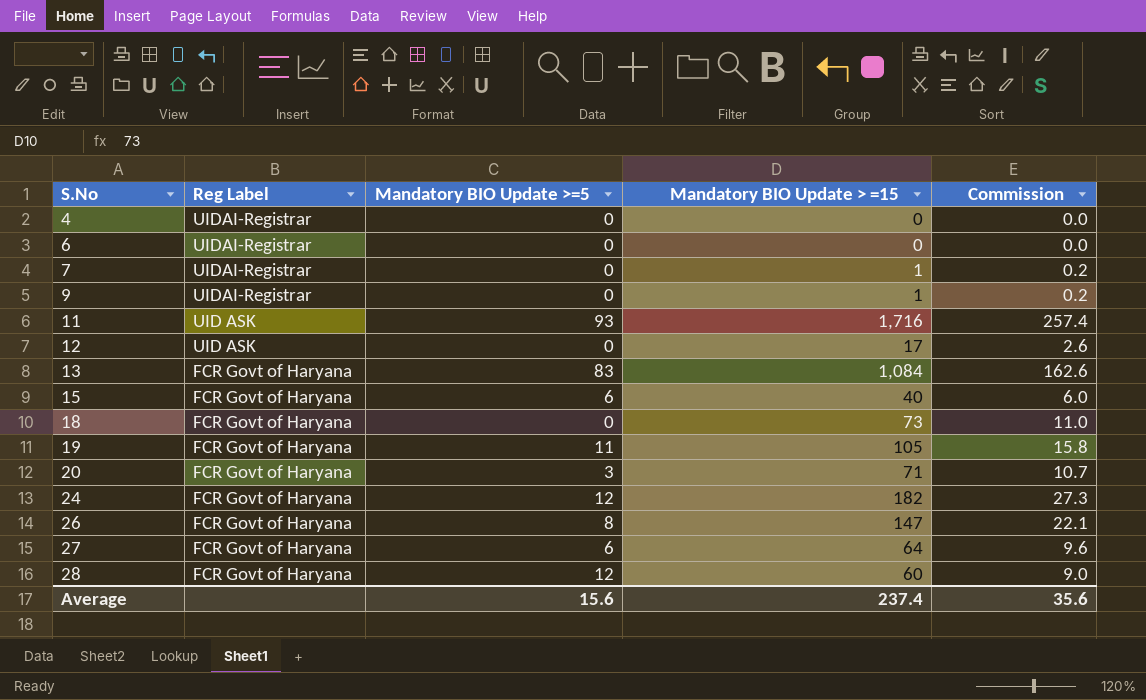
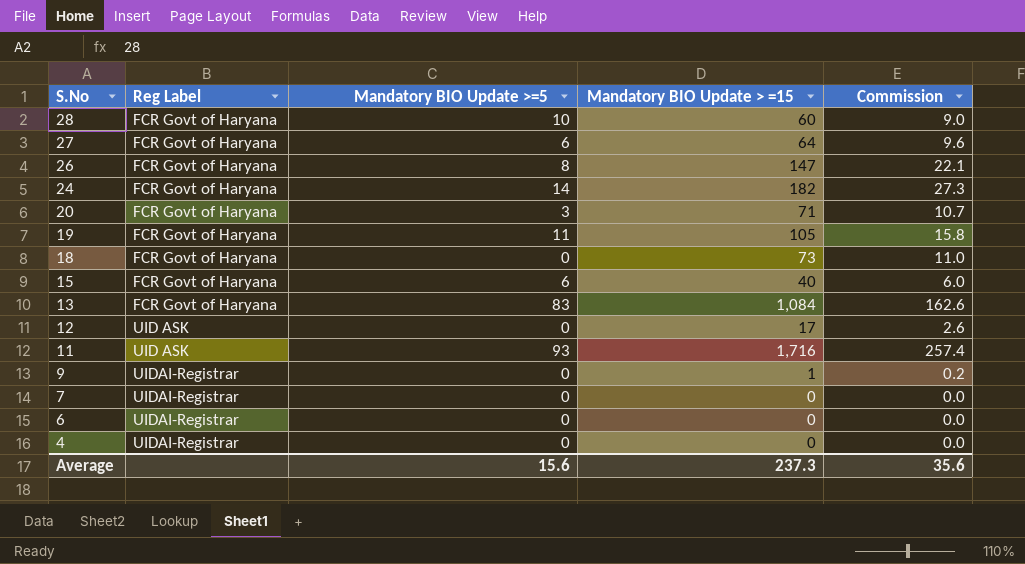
row order: S.No ascending -> S.No descending
28 | Mandatory BIO Update >=5: 12 -> 10
24 | Mandatory BIO Update >=5: 12 -> 14
7 | Mandatory BIO Update > =15: 1 -> 0
7 | Commission: 0.2 -> 0.0
Average | Mandatory BIO Update > =15: 237.4 -> 237.3

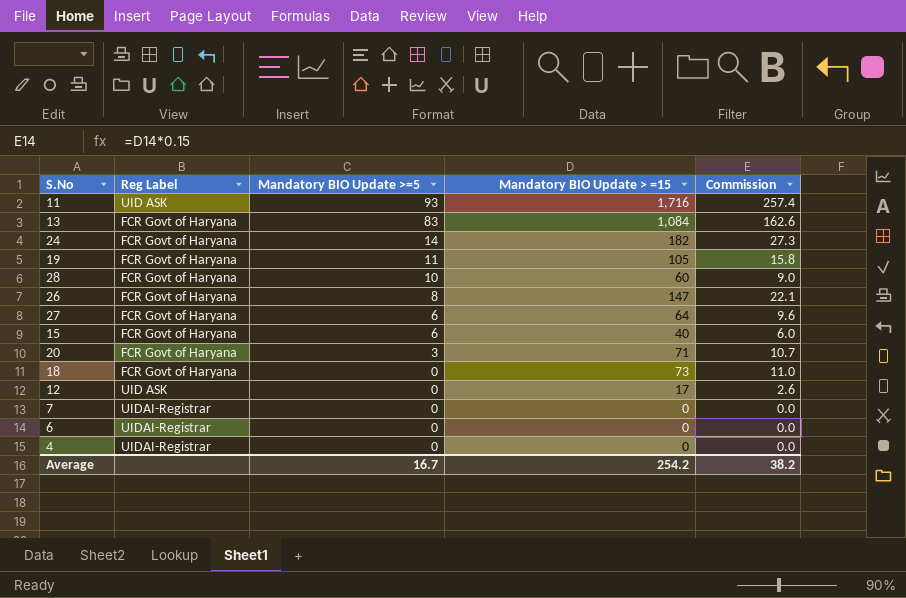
row order: S.No descending -> Mandatory BIO Update >=5 descending
row 9: UIDAI-Registrar | 0 | 1 | 0.2 -> none
Average | Mandatory BIO Update >=5: 15.6 -> 16.7
Average | Mandatory BIO Update > =15: 237.3 -> 254.2
Average | Commission: 35.6 -> 38.2

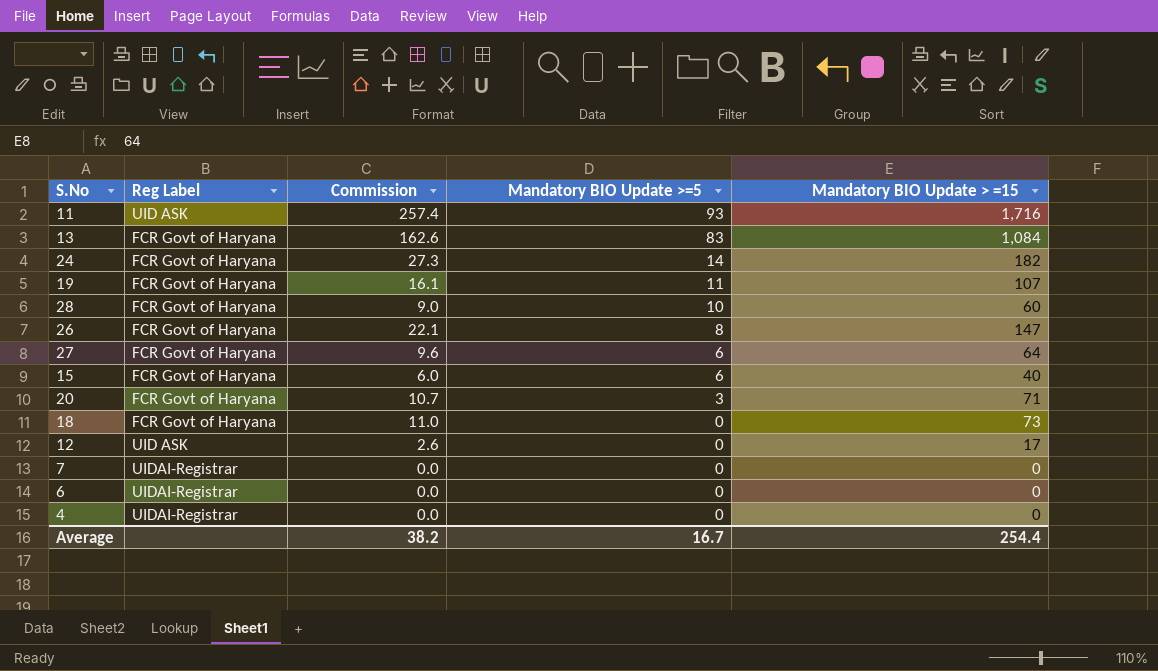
column Commission | position: 5 -> 3
19 | Commission: 15.8 -> 16.1
19 | Mandatory BIO Update > =15: 105 -> 107
Average | Mandatory BIO Update > =15: 254.2 -> 254.4

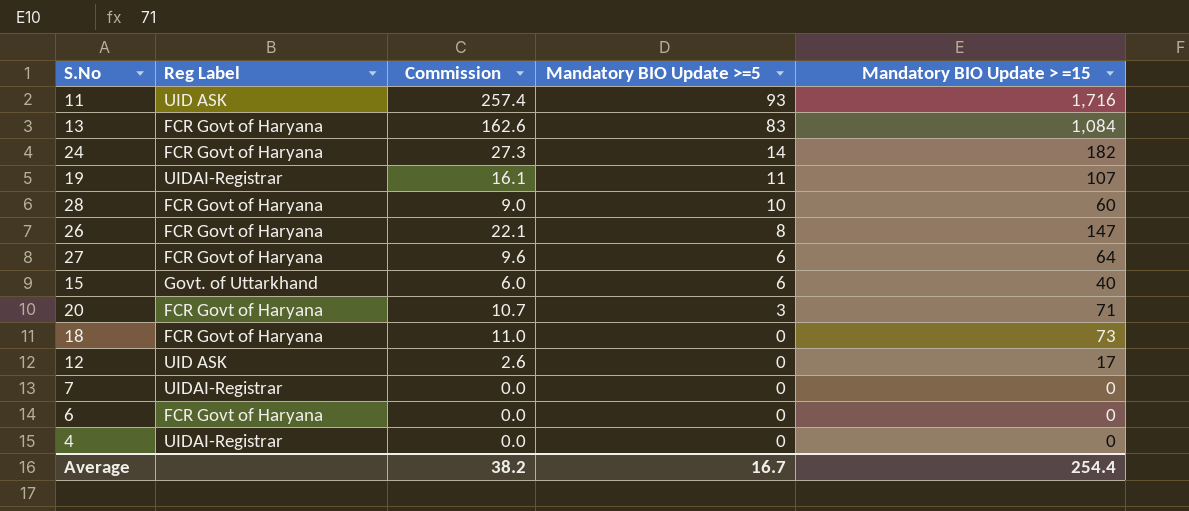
19 | Reg Label: FCR Govt of Haryana -> UIDAI-Registrar
15 | Reg Label: FCR Govt of Haryana -> Govt. of Uttarkhand
6 | Reg Label: UIDAI-Registrar -> FCR Govt of Haryana

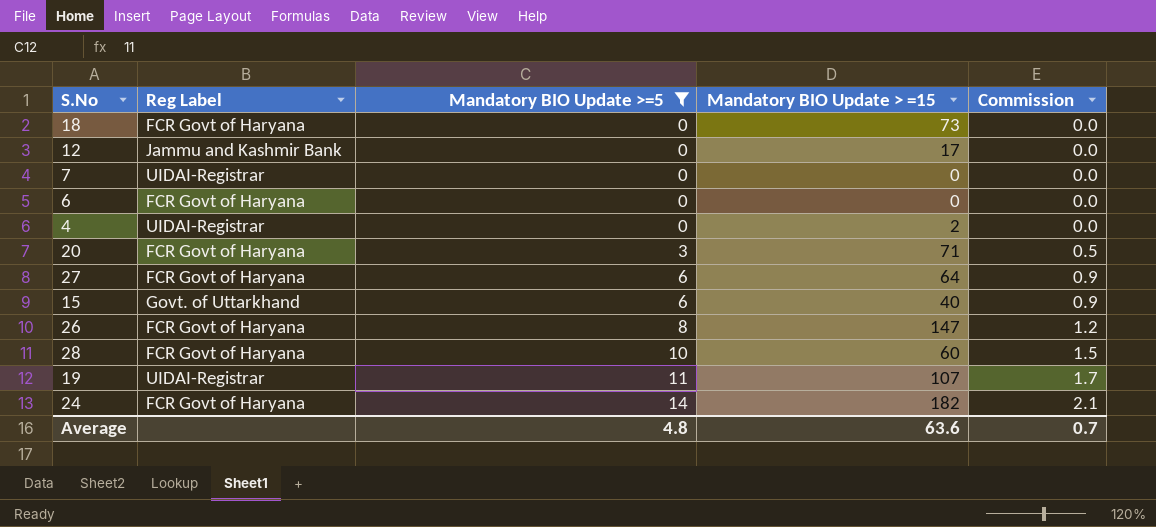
filter: none -> Mandatory BIO Update >=5 <= 14
row order: Mandatory BIO Update >=5 descending -> Mandatory BIO Update >=5 ascending
column Commission | formula: [Mandatory BIO Update > =15] * 0.15 -> [Mandatory BIO Update >=5] * 0.15
column Commission | position: 3 -> 5
12 | Reg Label: UID ASK -> Jammu and Kashmir Bank
4 | Mandatory BIO Update > =15: 0 -> 2
Average | Mandatory BIO Update >=5: 16.7 -> 4.8
Average | Mandatory BIO Update > =15: 254.4 -> 63.6
Average | Commission: 38.2 -> 0.7

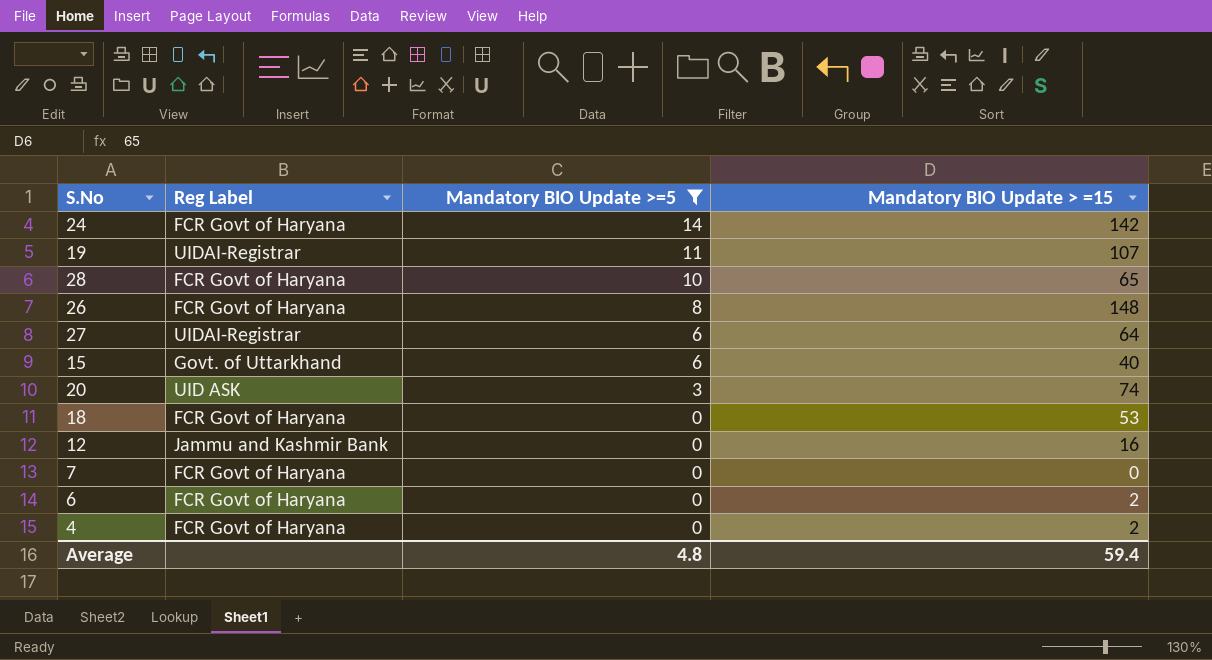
row order: Mandatory BIO Update >=5 ascending -> Mandatory BIO Update >=5 descending
column Commission | formula: [Mandatory BIO Update >=5] * 0.15 -> none
24 | Mandatory BIO Update > =15: 182 -> 142
28 | Mandatory BIO Update > =15: 60 -> 65
26 | Mandatory BIO Update > =15: 147 -> 148
27 | Reg Label: FCR Govt of Haryana -> UIDAI-Registrar
20 | Reg Label: FCR Govt of Haryana -> UID ASK
20 | Mandatory BIO Update > =15: 71 -> 74
18 | Mandatory BIO Update > =15: 73 -> 53
12 | Mandatory BIO Update > =15: 17 -> 16
7 | Reg Label: UIDAI-Registrar -> FCR Govt of Haryana
6 | Mandatory BIO Update > =15: 0 -> 2
4 | Reg Label: UIDAI-Registrar -> FCR Govt of Haryana
Average | Mandatory BIO Update > =15: 63.6 -> 59.4

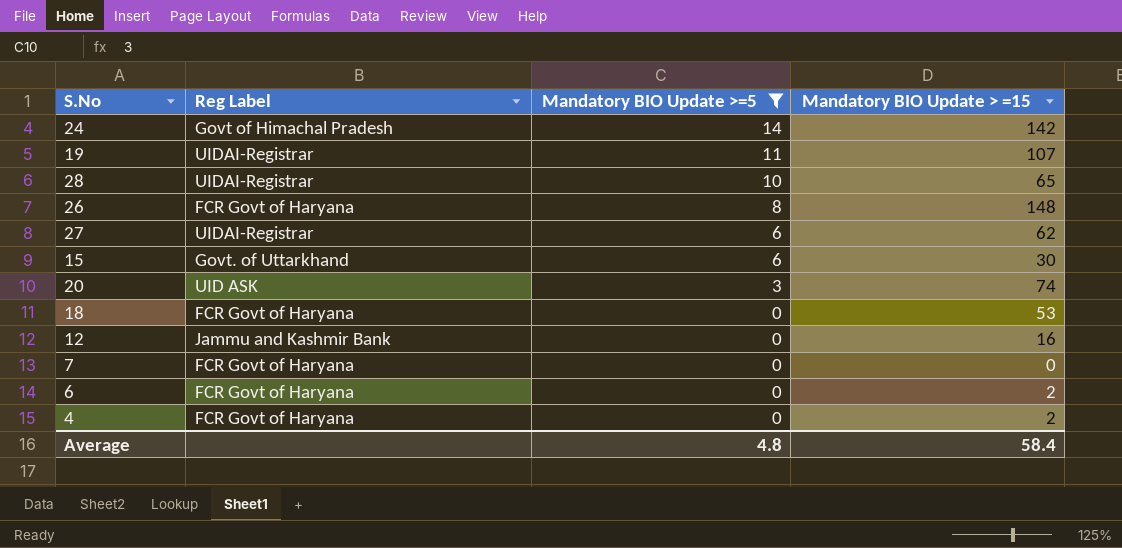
24 | Reg Label: FCR Govt of Haryana -> Govt of Himachal Pradesh
28 | Reg Label: FCR Govt of Haryana -> UIDAI-Registrar
27 | Mandatory BIO Update > =15: 64 -> 62
15 | Mandatory BIO Update > =15: 40 -> 30
Average | Mandatory BIO Update > =15: 59.4 -> 58.4

